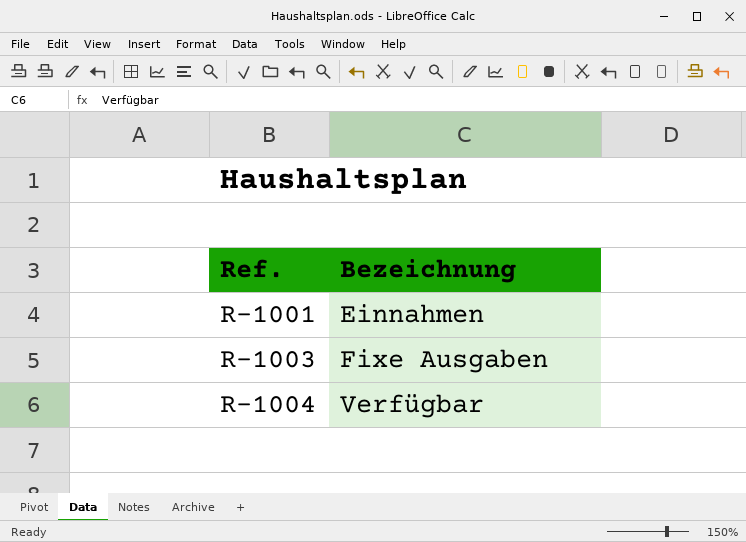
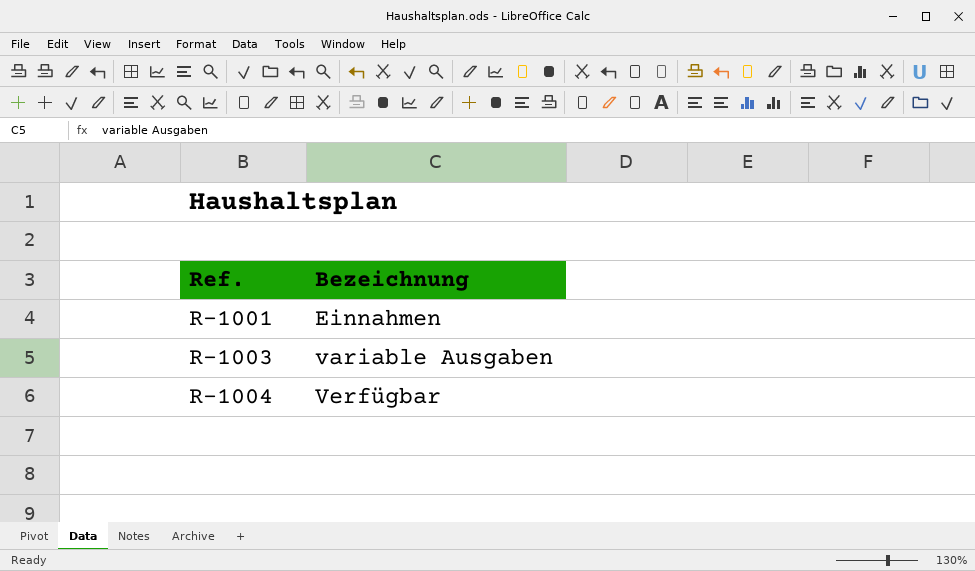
R-1003 | Bezeichnung: Fixe Ausgaben -> variable Ausgaben

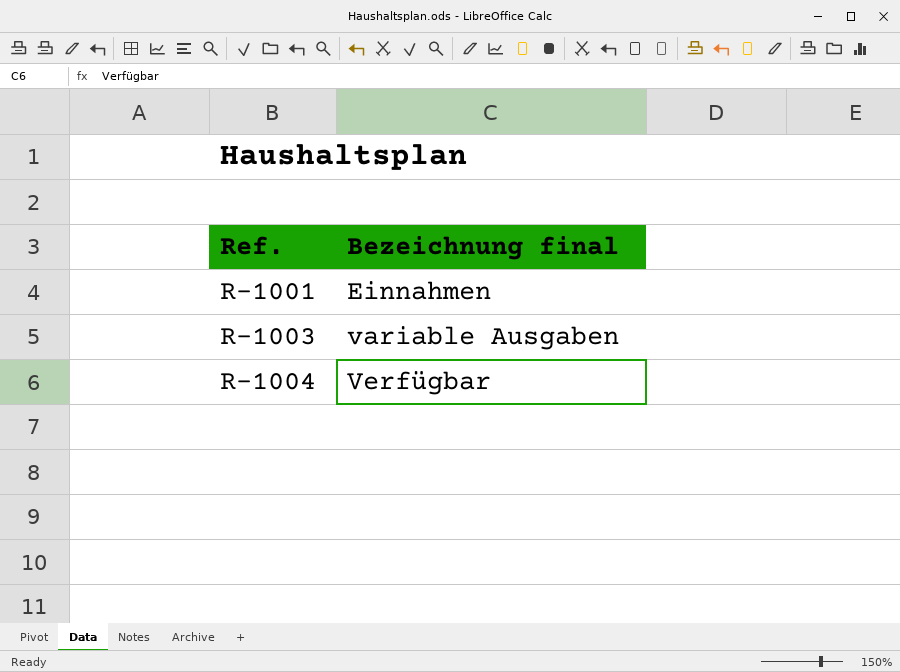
column name: Bezeichnung -> Bezeichnung final

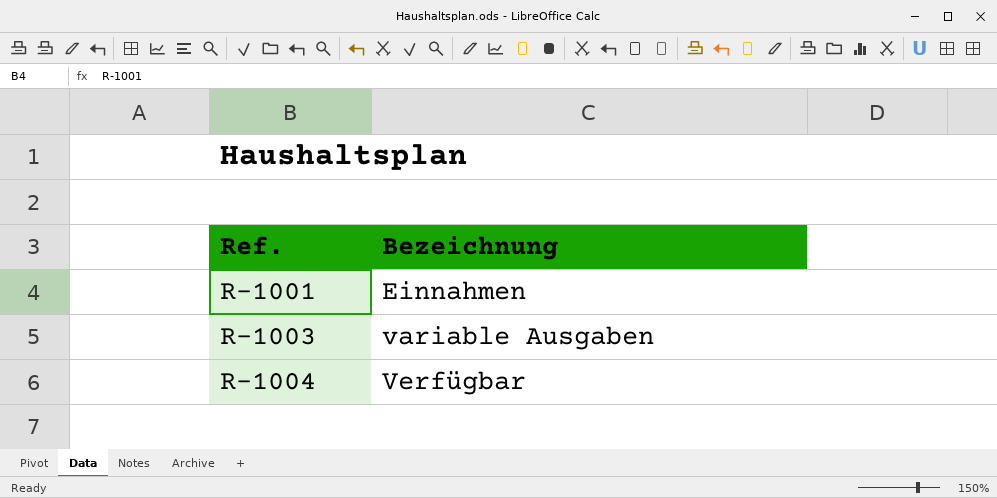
column name: Bezeichnung final -> Bezeichnung

